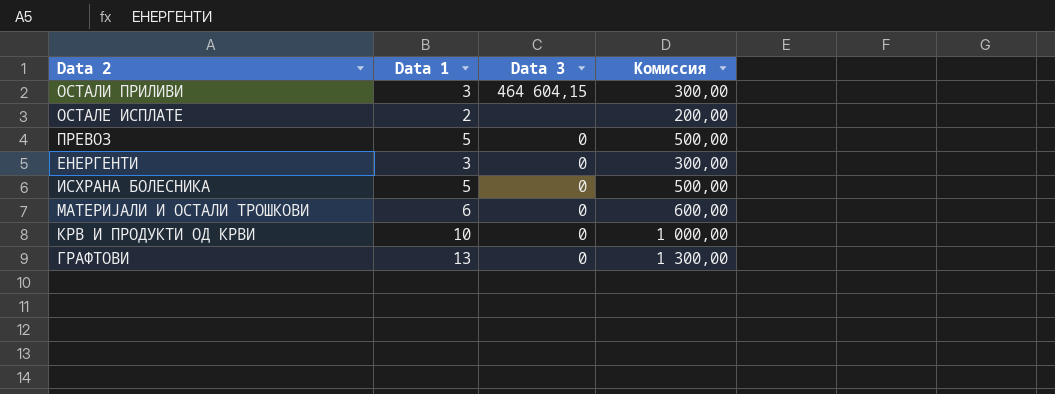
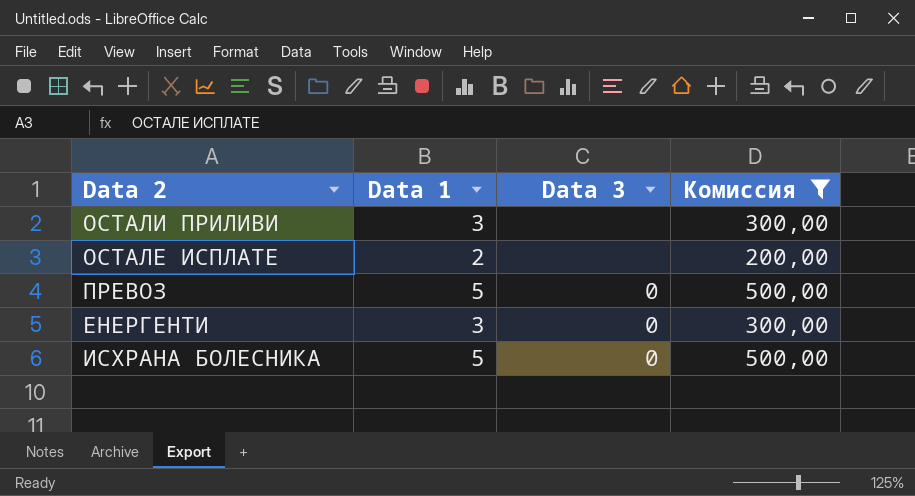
filter: none -> Комиссия <= 500,00
ОСТАЛИ ПРИЛИВИ | Data 3: 464 604,15 -> none

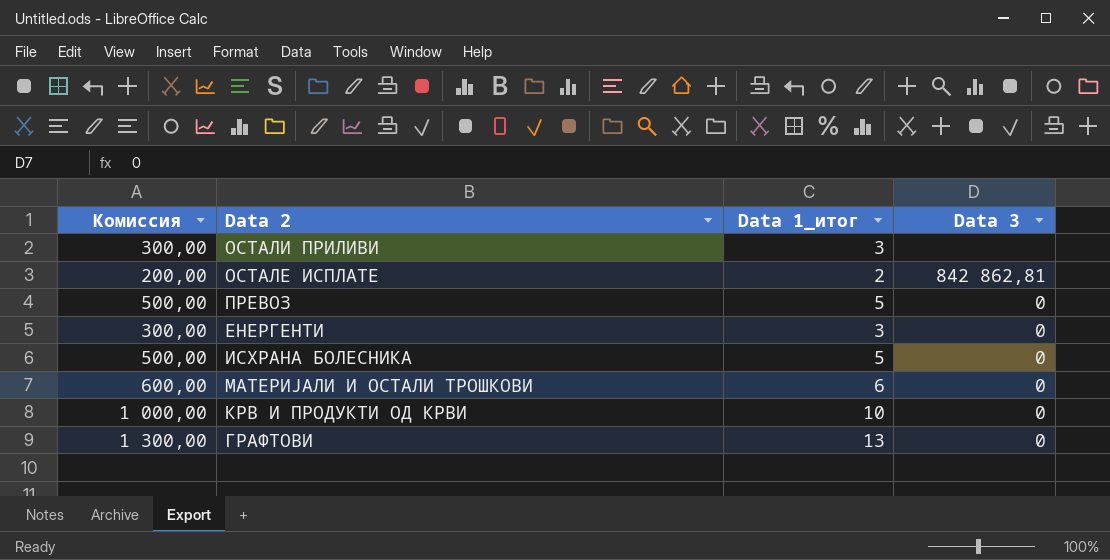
filter: Комиссия <= 500,00 -> none
column Комиссия | position: 4 -> 1
column name: Data 1 -> Data 1_итог
ОСТАЛЕ ИСПЛАТЕ | Data 3: none -> 842 862,81

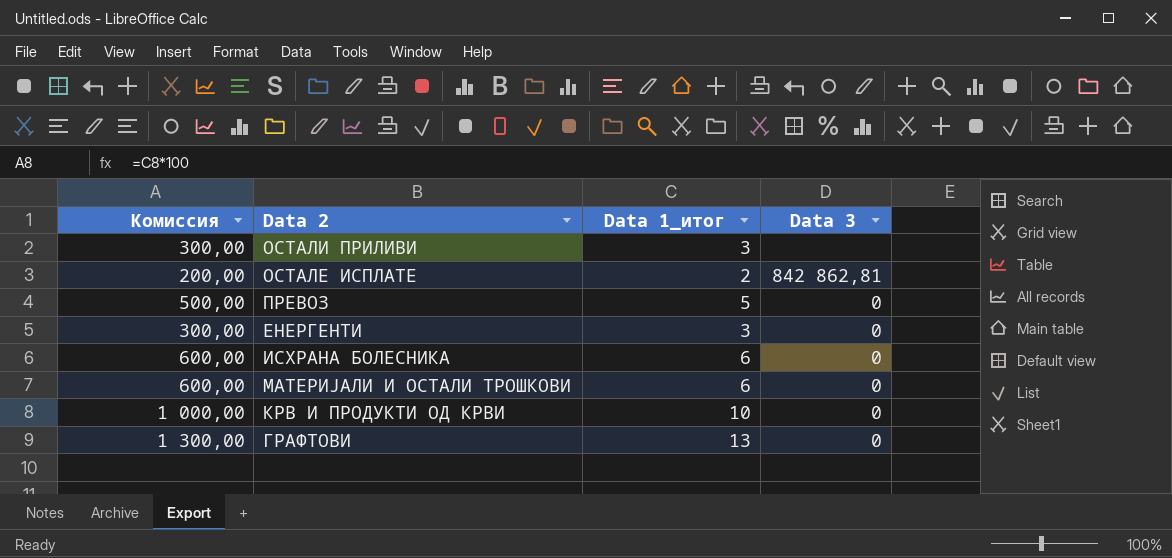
ИСХРАНА БОЛЕСНИКА | Комиссия: 500,00 -> 600,00
ИСХРАНА БОЛЕСНИКА | Data 1_итог: 5 -> 6

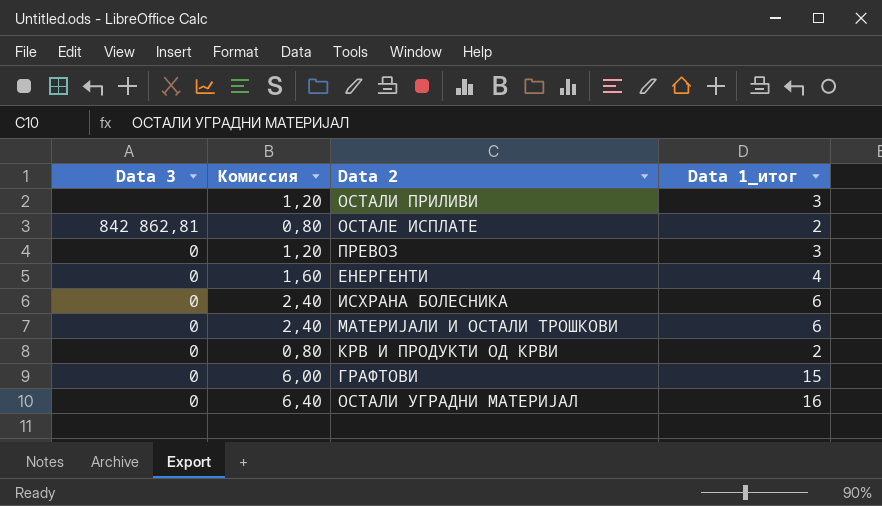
column Data 3 | position: 4 -> 1
column Комиссия | formula: [Data 1_итог] * 100 -> [Data 1_итог] * 0,4
ПРЕВОЗ | Data 1_итог: 5 -> 3
ЕНЕРГЕНТИ | Data 1_итог: 3 -> 4
КРВ И ПРОДУКТИ ОД КРВИ | Data 1_итог: 10 -> 2
ГРАФТОВИ | Data 1_итог: 13 -> 15
row ОСТАЛИ УГРАДНИ МАТЕРИЈАЛ: none -> 0 | 6,40 | 16

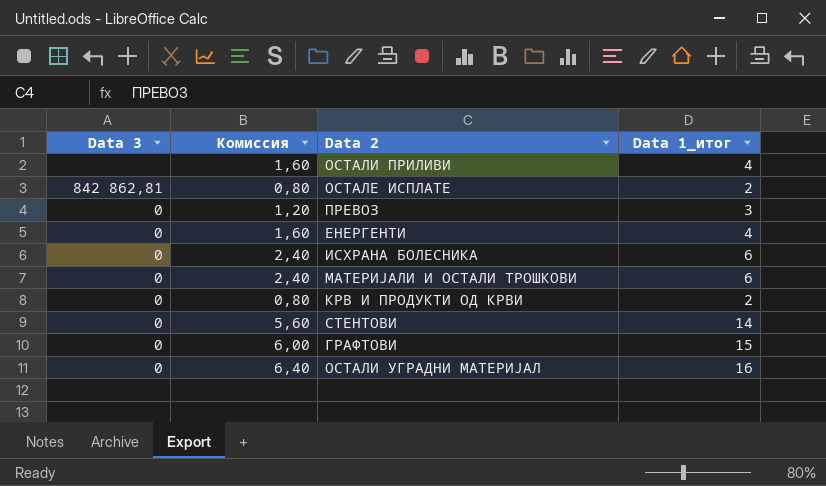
ОСТАЛИ ПРИЛИВИ | Комиссия: 1,20 -> 1,60
ОСТАЛИ ПРИЛИВИ | Data 1_итог: 3 -> 4
row СТЕНТОВИ: none -> 0 | 5,60 | 14

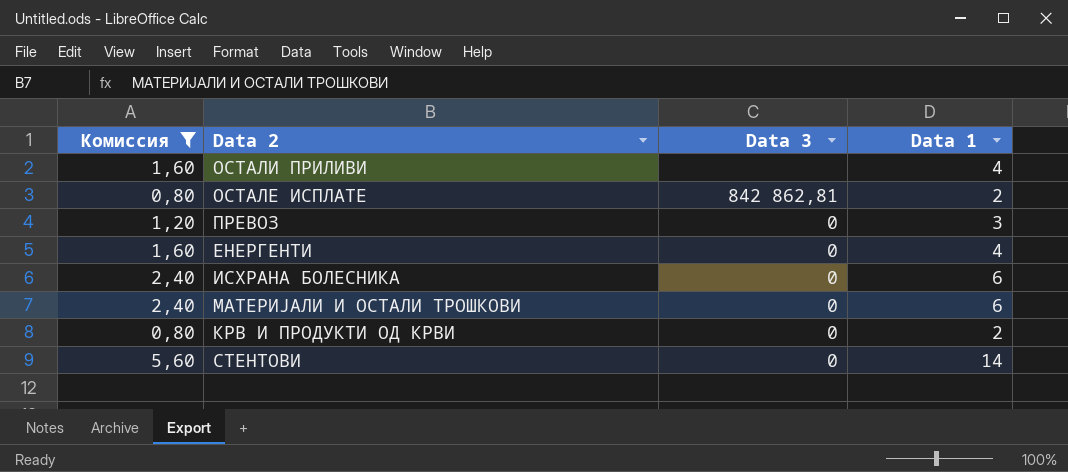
filter: none -> Комиссия <= 5,60
column Data 3 | position: 1 -> 3
column name: Data 1_итог -> Data 1

